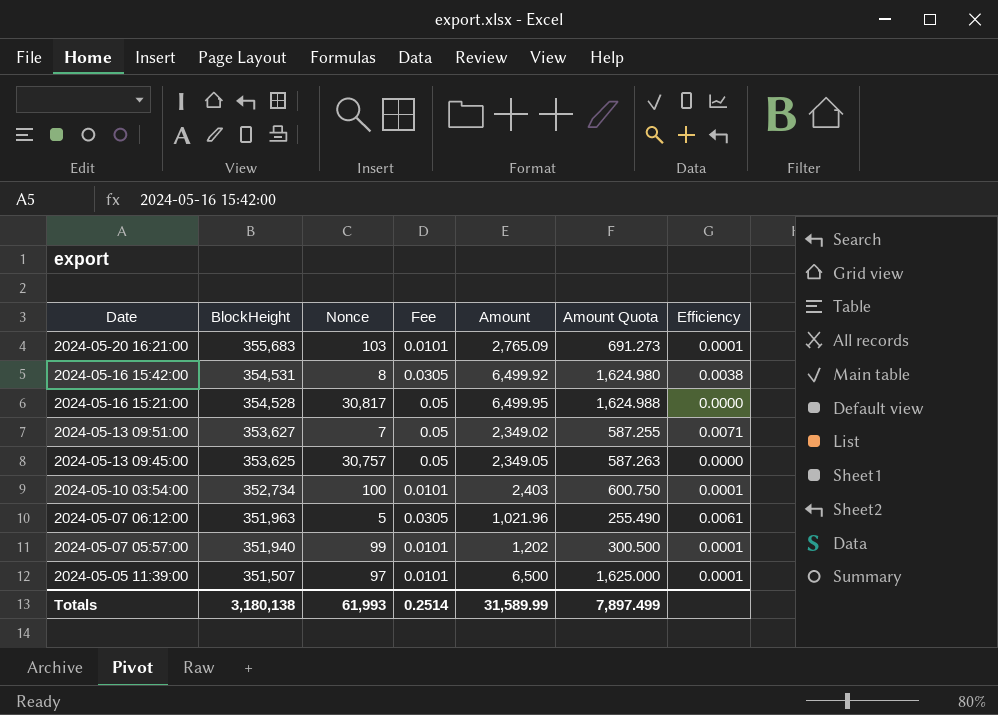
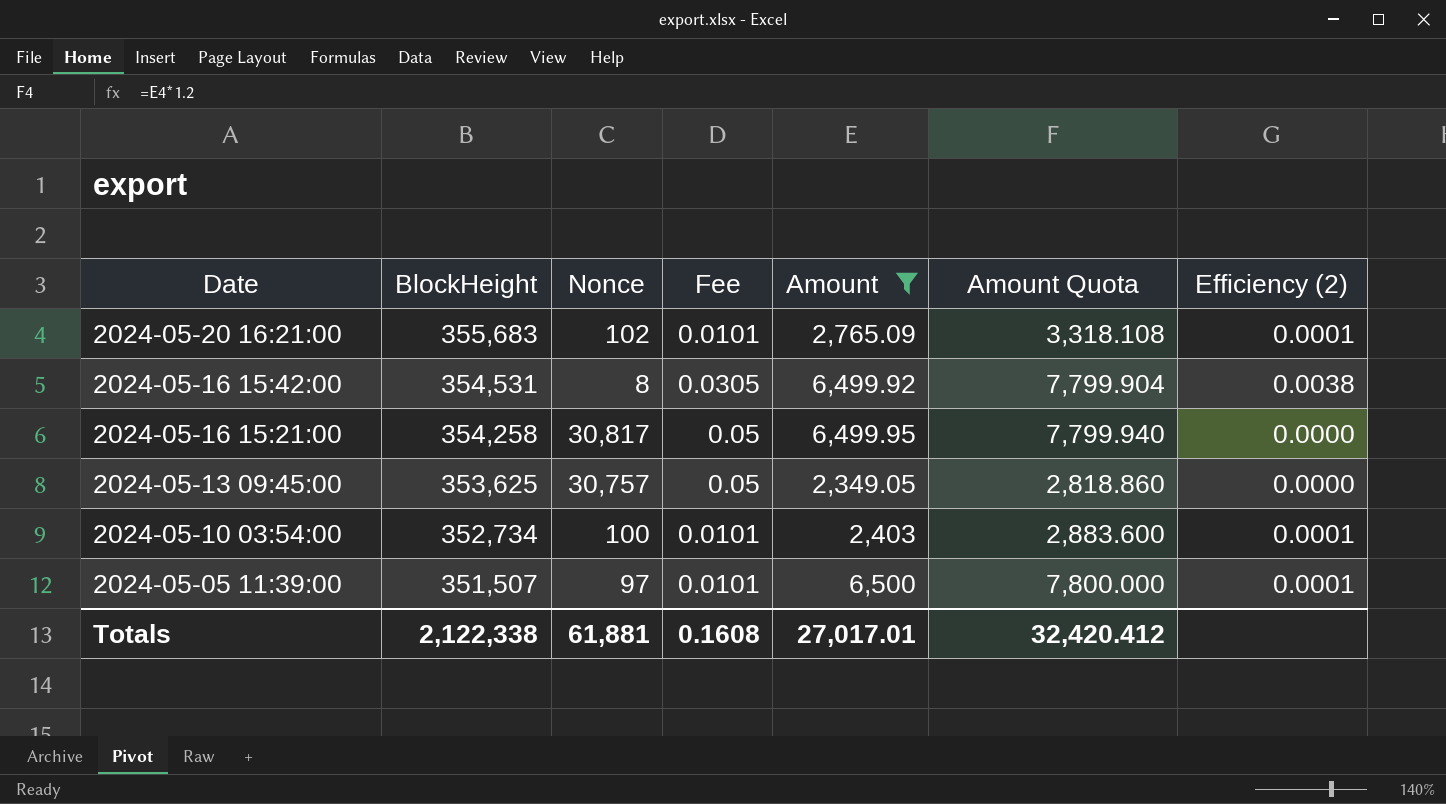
filter: none -> Amount >= 2,349.05
column Amount Quota | formula: [Amount] * 0.25 -> [Amount] * 1.2
column name: Efficiency -> Efficiency (2)
2024-05-20 16:21:00 | Nonce: 103 -> 102
2024-05-16 15:21:00 | BlockHeight: 354,528 -> 354,258
Totals | BlockHeight: 3,180,138 -> 2,122,338
Totals | Nonce: 61,993 -> 61,881
Totals | Fee: 0.2514 -> 0.1608
Totals | Amount: 31,589.99 -> 27,017.01
Totals | Amount Quota: 7,897.499 -> 32,420.412

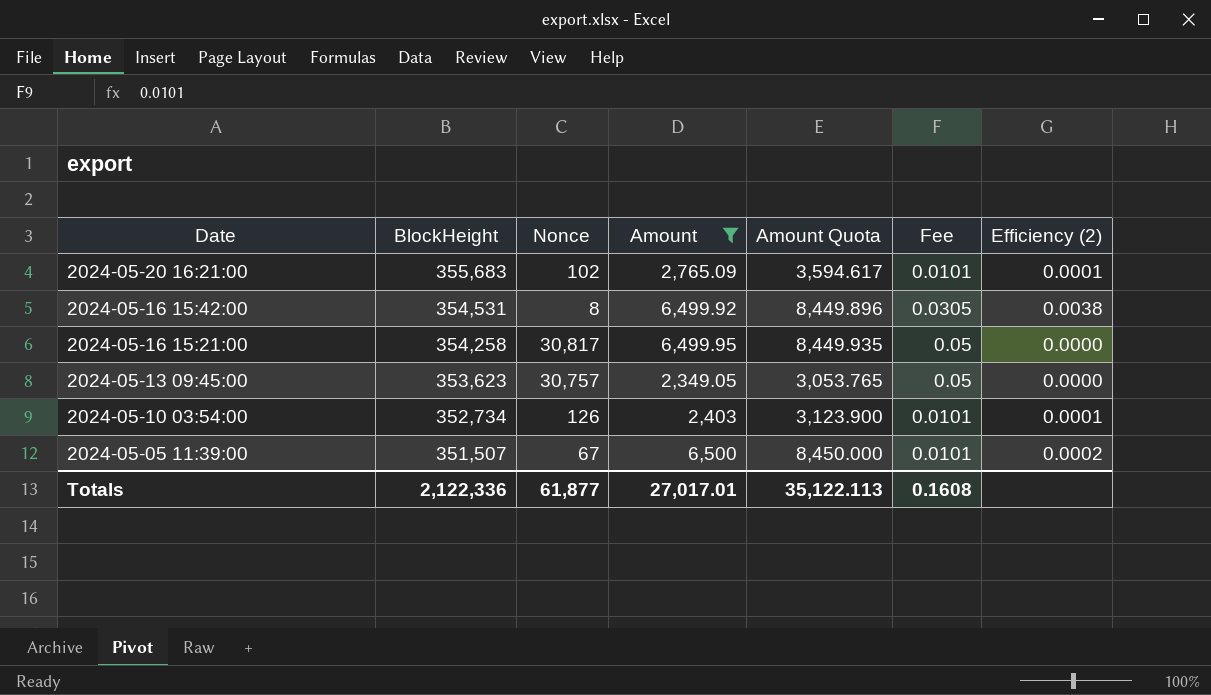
column Amount Quota | formula: [Amount] * 1.2 -> [Amount] * 1.3
column Fee | position: 4 -> 6
2024-05-13 09:45:00 | BlockHeight: 353,625 -> 353,623
2024-05-10 03:54:00 | Nonce: 100 -> 126
2024-05-05 11:39:00 | Nonce: 97 -> 67
2024-05-05 11:39:00 | Efficiency (2): 0.0001 -> 0.0002
Totals | BlockHeight: 2,122,338 -> 2,122,336
Totals | Nonce: 61,881 -> 61,877
Totals | Amount Quota: 32,420.412 -> 35,122.113

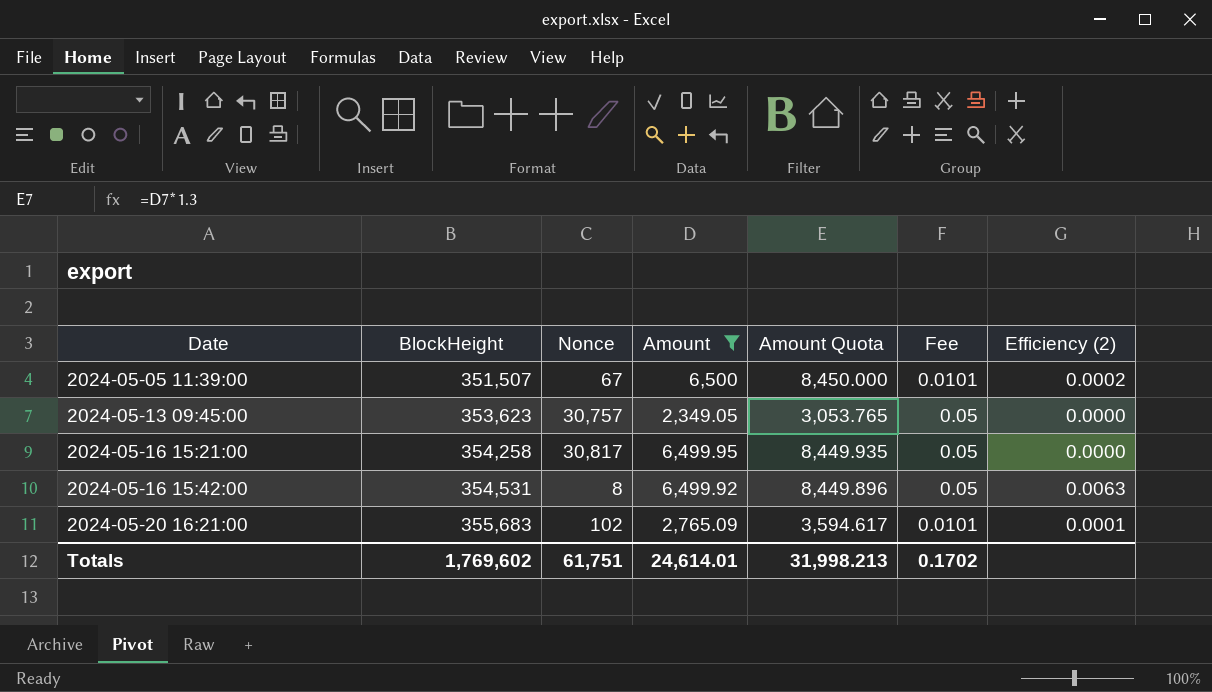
row order: Date descending -> Date ascending
row 2024-05-10 03:54:00: 352,734 | 126 | 2,403 | 3,123.900 | 0.0101 | 0.0001 -> none
2024-05-16 15:42:00 | Fee: 0.0305 -> 0.05
2024-05-16 15:42:00 | Efficiency (2): 0.0038 -> 0.0063
Totals | BlockHeight: 2,122,336 -> 1,769,602
Totals | Nonce: 61,877 -> 61,751
Totals | Amount: 27,017.01 -> 24,614.01
Totals | Amount Quota: 35,122.113 -> 31,998.213
Totals | Fee: 0.1608 -> 0.1702

